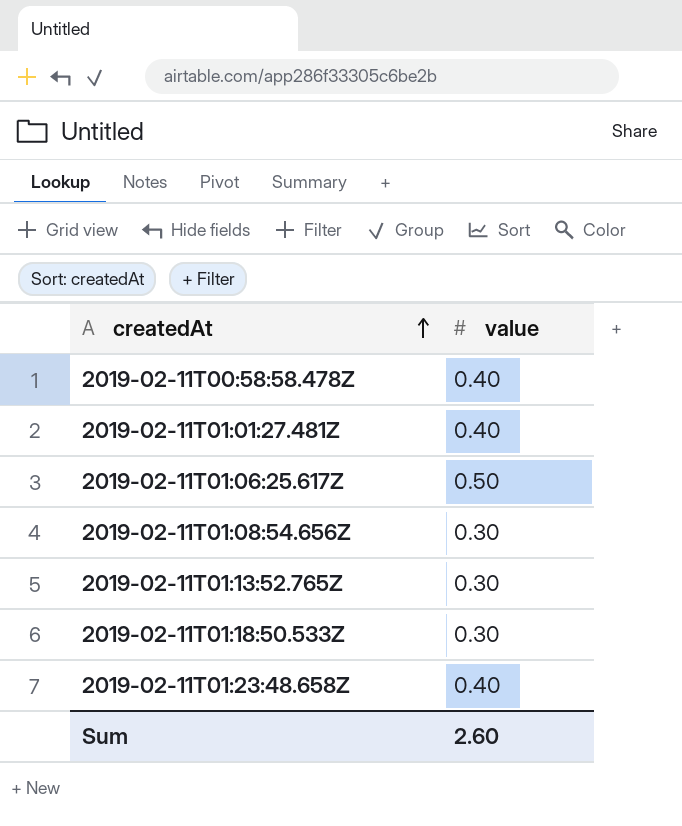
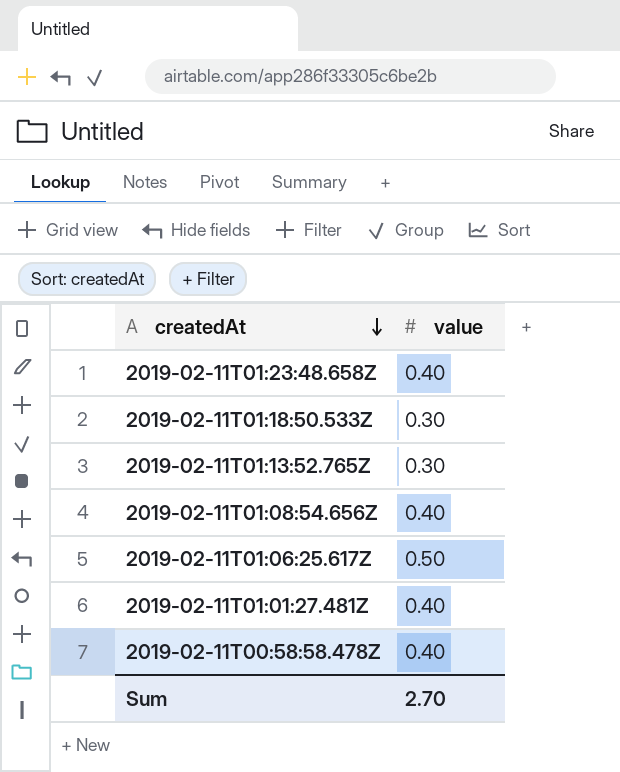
row order: createdAt ascending -> createdAt descending
2019-02-11T01:08:54.656Z | value: 0.30 -> 0.40
Sum | value: 2.60 -> 2.70

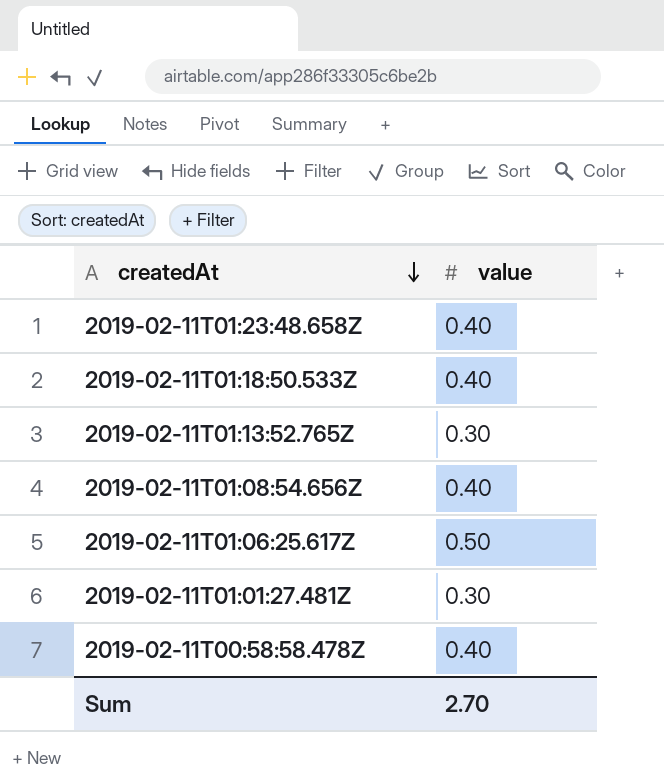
2019-02-11T01:18:50.533Z | value: 0.30 -> 0.40
2019-02-11T01:01:27.481Z | value: 0.40 -> 0.30

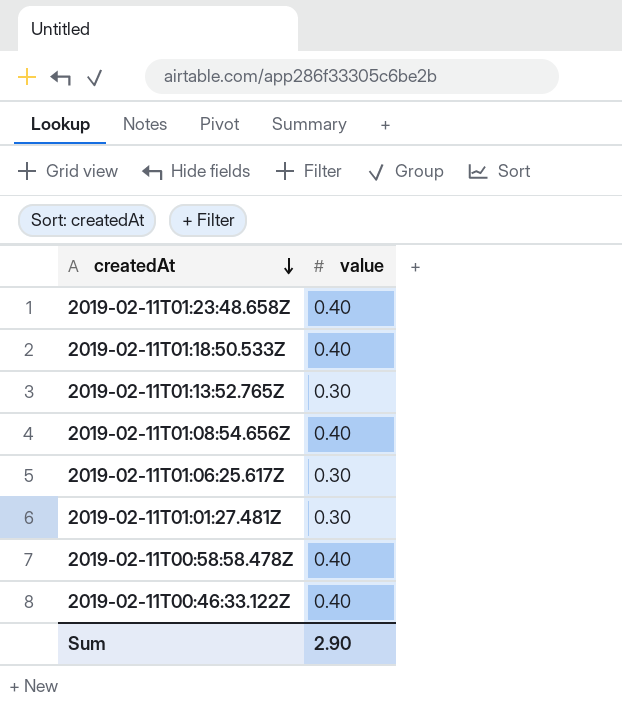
2019-02-11T01:06:25.617Z | value: 0.50 -> 0.30
row 2019-02-11T00:46:33.122Z: none -> 0.40
Sum | value: 2.70 -> 2.90

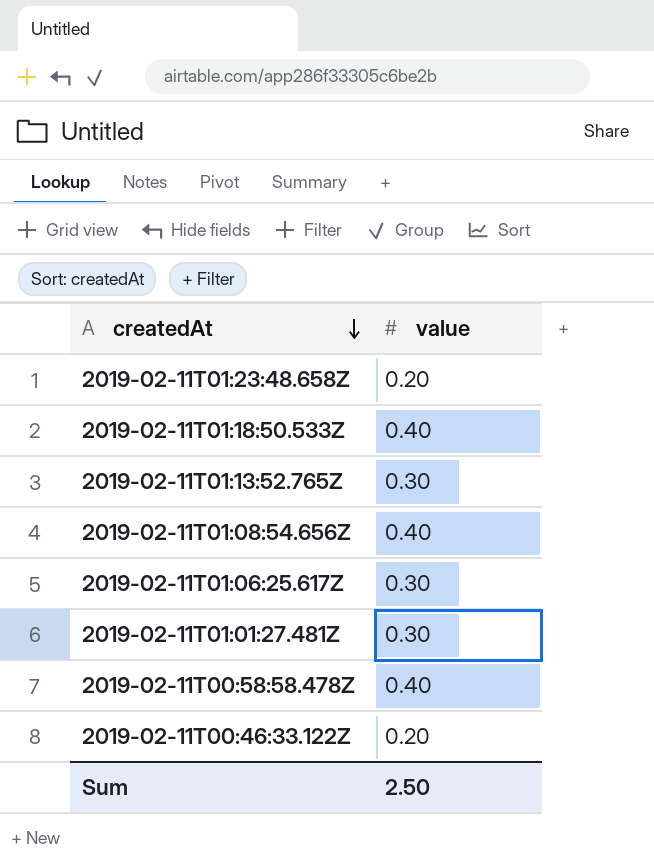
2019-02-11T01:23:48.658Z | value: 0.40 -> 0.20
2019-02-11T00:46:33.122Z | value: 0.40 -> 0.20
Sum | value: 2.90 -> 2.50

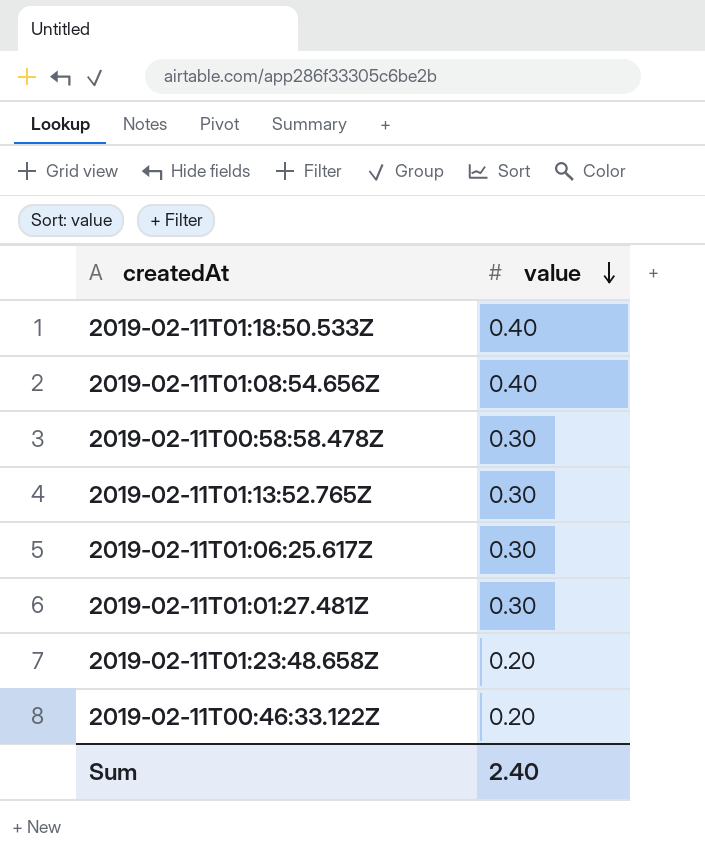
row order: createdAt descending -> value descending
2019-02-11T00:58:58.478Z | value: 0.40 -> 0.30
Sum | value: 2.50 -> 2.40

